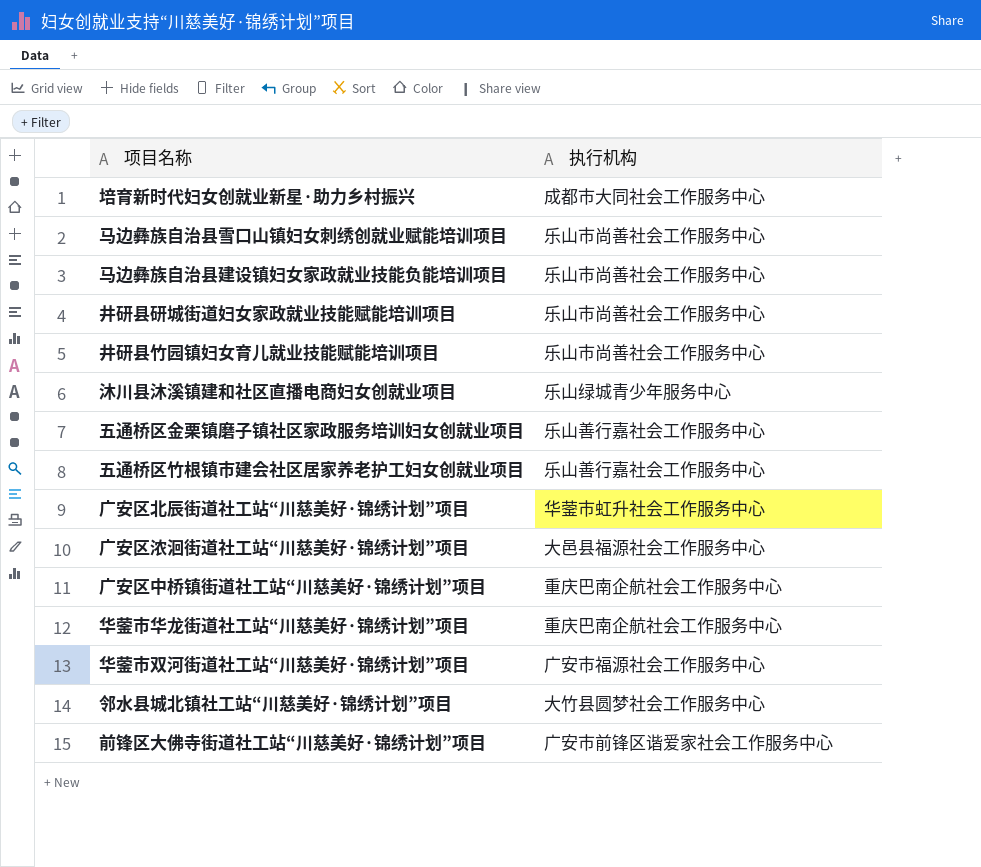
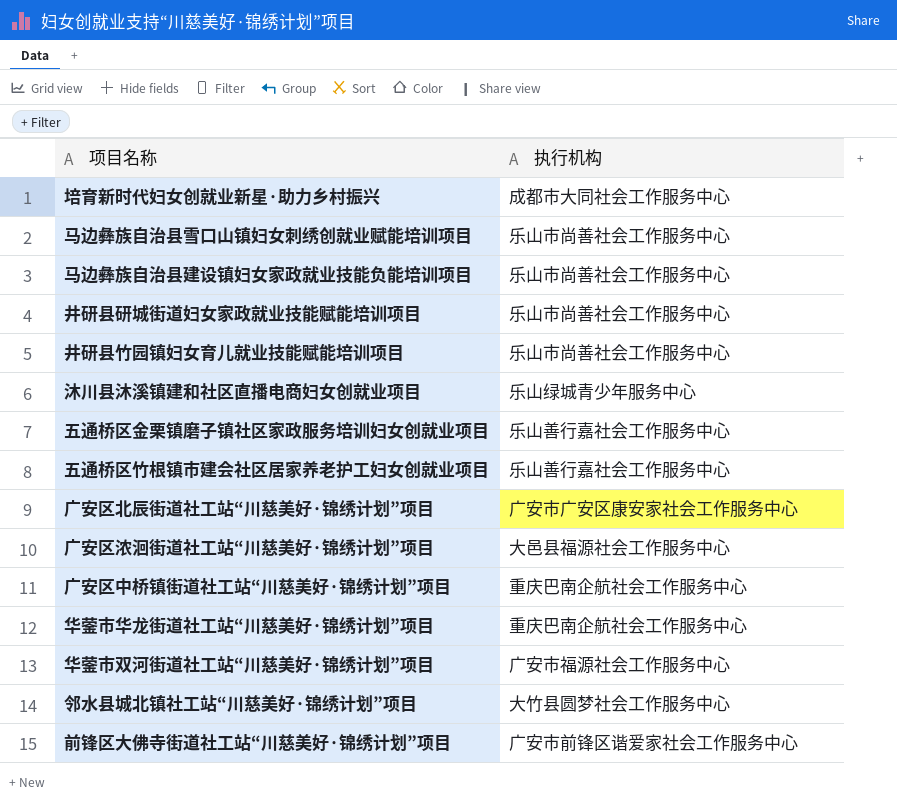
广安区北辰街道社工站“川慈美好·锦绣计划”项目 | 执行机构: 华蓥市虹升社会工作服务中心 -> 广安市广安区康安家社会工作服务中心

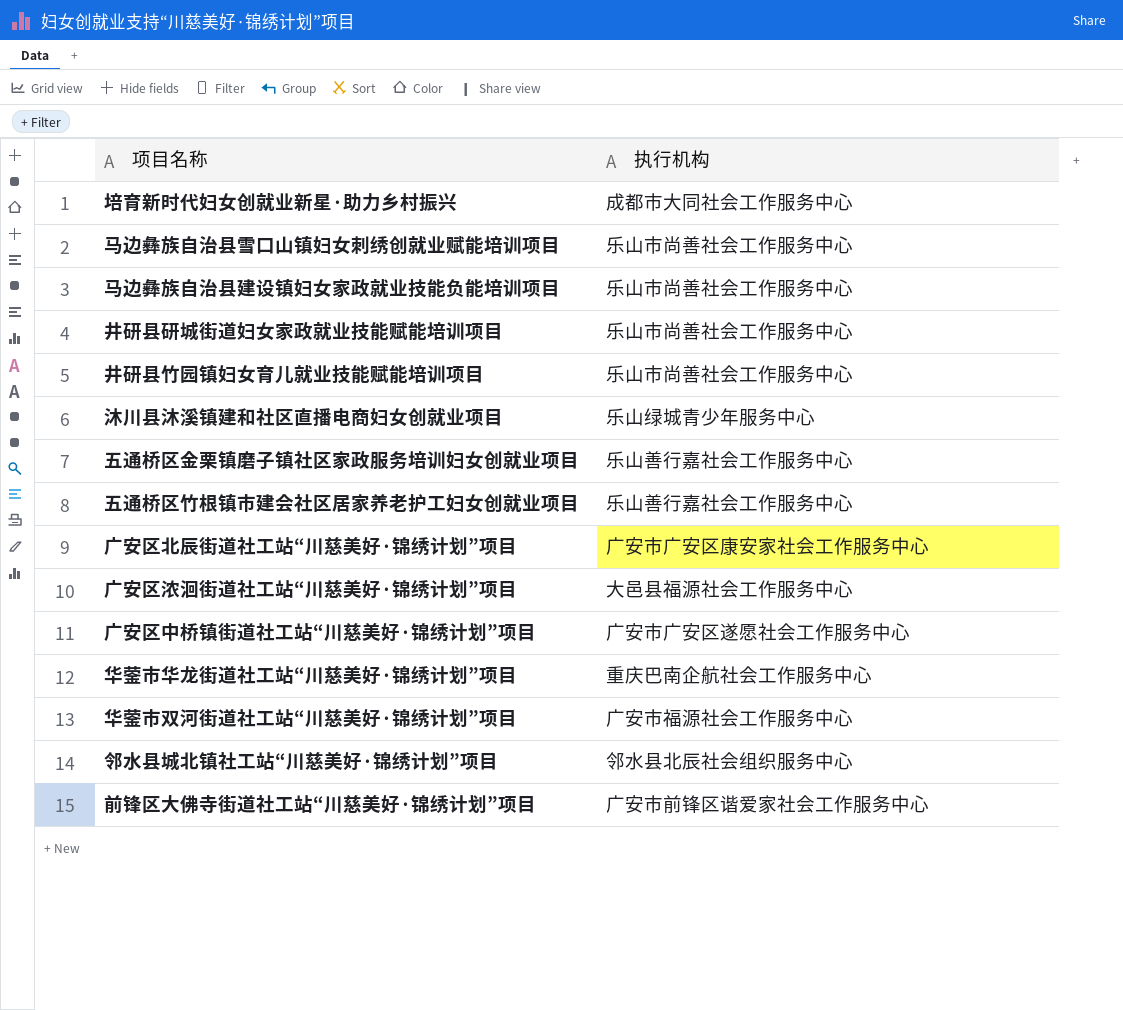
广安区中桥镇街道社工站“川慈美好·锦绣计划”项目 | 执行机构: 重庆巴南企航社会工作服务中心 -> 广安市广安区遂愿社会工作服务中心
邻水县城北镇社工站“川慈美好·锦绣计划”项目 | 执行机构: 大竹县圆梦社会工作服务中心 -> 邻水县北辰社会组织服务中心

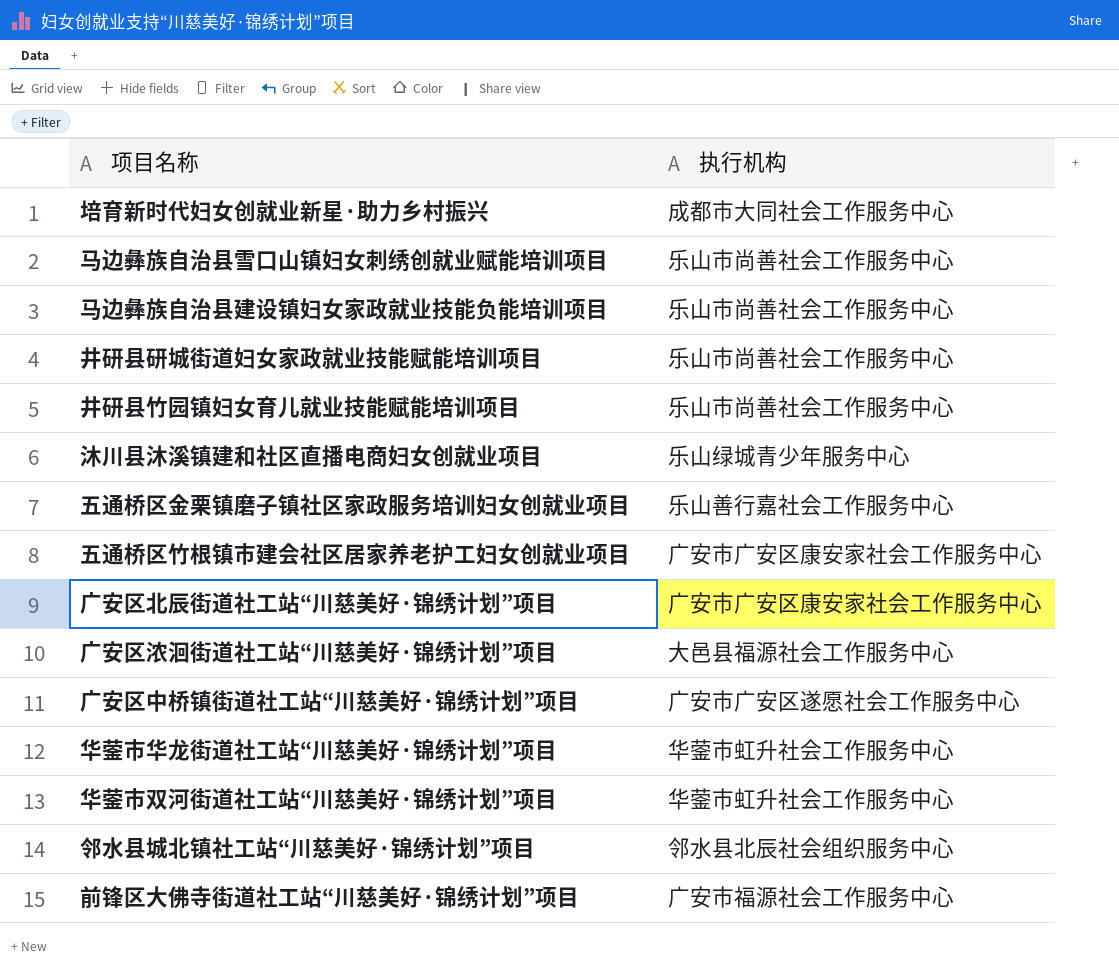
五通桥区竹根镇市建会社区居家养老护工妇女创就业项目 | 执行机构: 乐山善行嘉社会工作服务中心 -> 广安市广安区康安家社会工作服务中心
华蓥市华龙街道社工站“川慈美好·锦绣计划”项目 | 执行机构: 重庆巴南企航社会工作服务中心 -> 华蓥市虹升社会工作服务中心
华蓥市双河街道社工站“川慈美好·锦绣计划”项目 | 执行机构: 广安市福源社会工作服务中心 -> 华蓥市虹升社会工作服务中心
前锋区大佛寺街道社工站“川慈美好·锦绣计划”项目 | 执行机构: 广安市前锋区谐爱家社会工作服务中心 -> 广安市福源社会工作服务中心

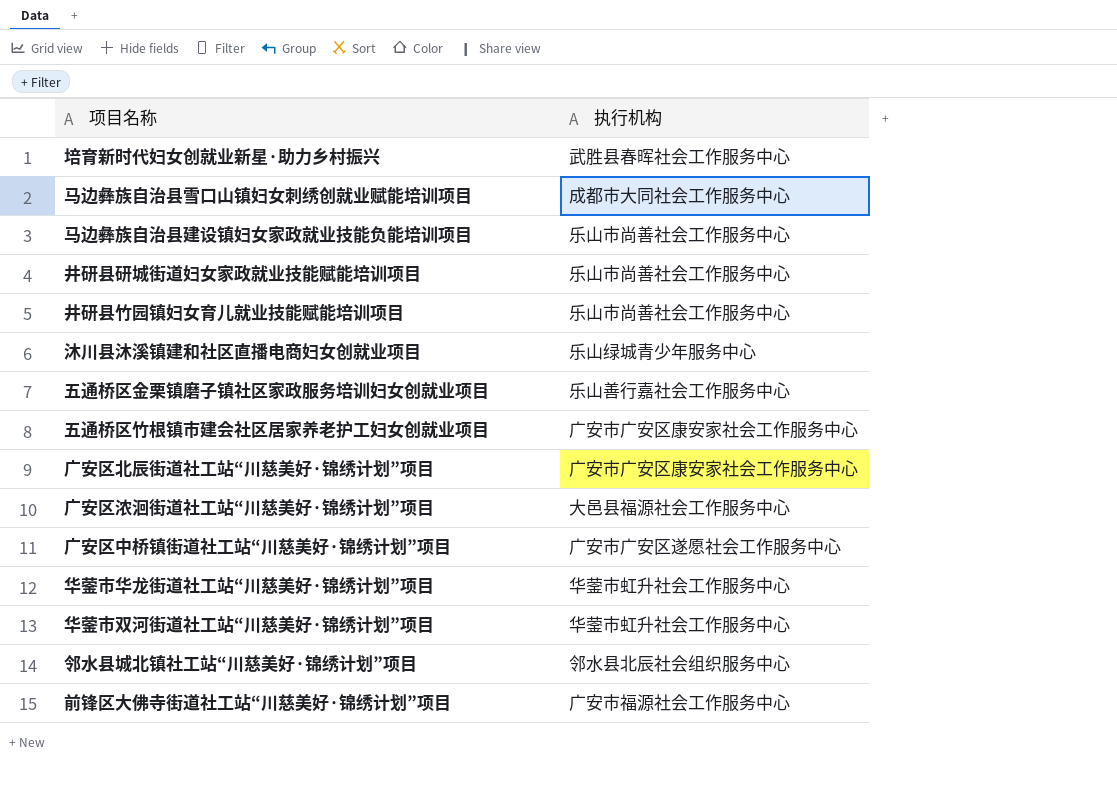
培育新时代妇女创就业新星·助力乡村振兴 | 执行机构: 成都市大同社会工作服务中心 -> 武胜县春晖社会工作服务中心
马边彝族自治县雪口山镇妇女刺绣创就业赋能培训项目 | 执行机构: 乐山市尚善社会工作服务中心 -> 成都市大同社会工作服务中心

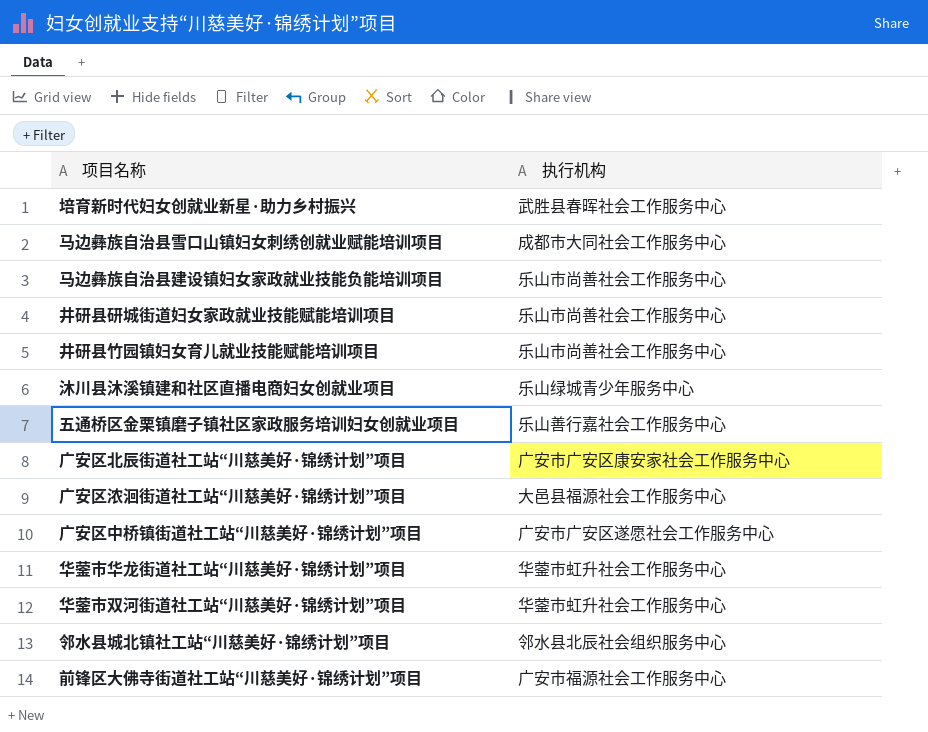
row 五通桥区竹根镇市建会社区居家养老护工妇女创就业项目: 广安市广安区康安家社会工作服务中心 -> none

